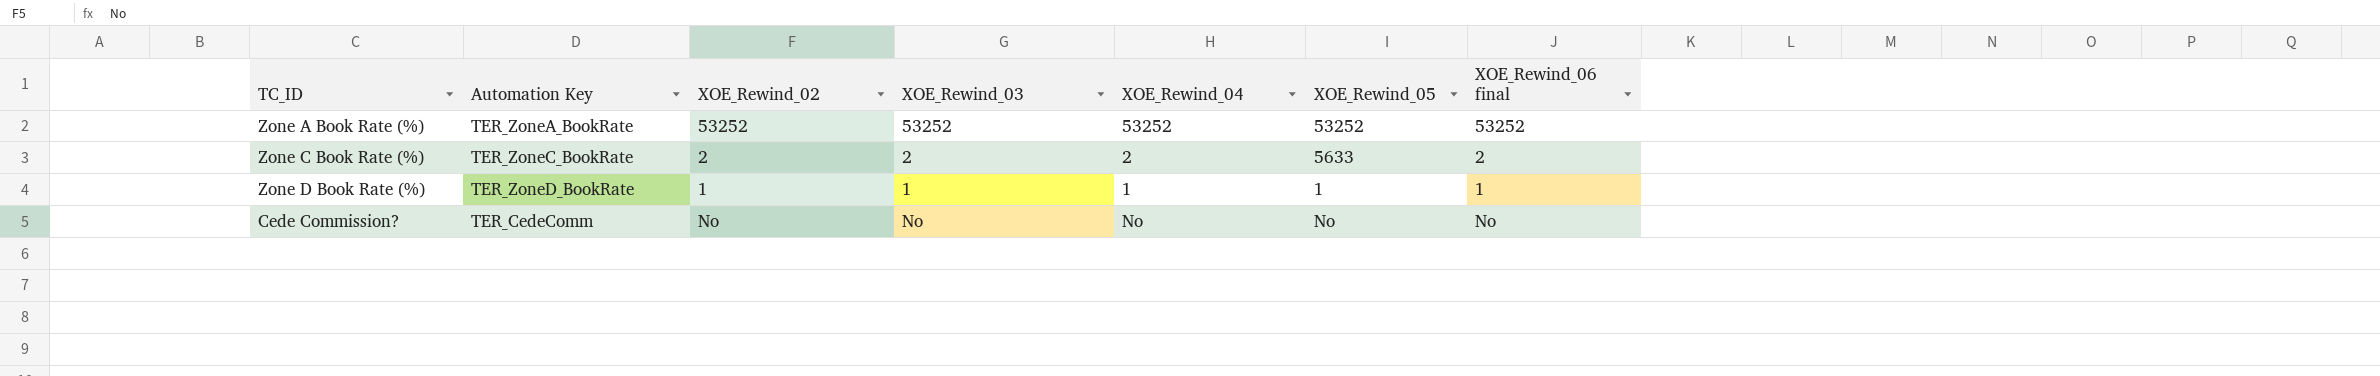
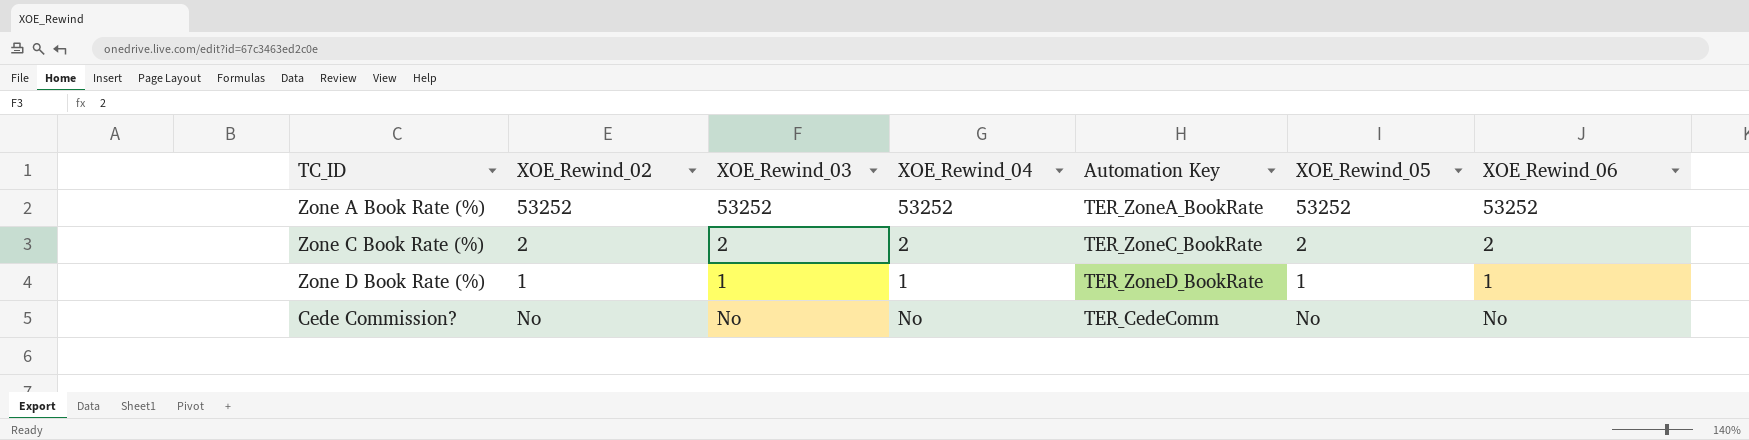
column Automation Key | position: 2 -> 5
column name: XOE_Rewind_06 final -> XOE_Rewind_06
Zone C Book Rate (%) | XOE_Rewind_05: 5633 -> 2

